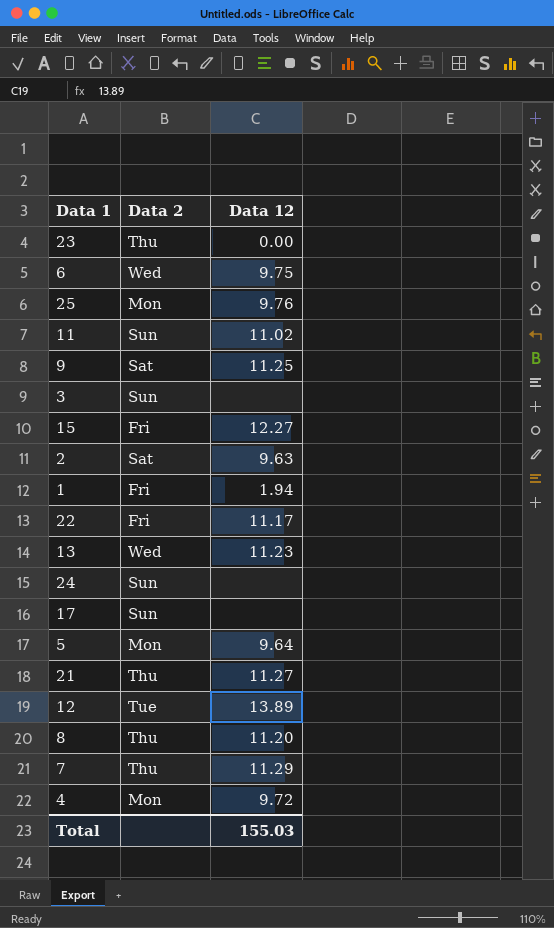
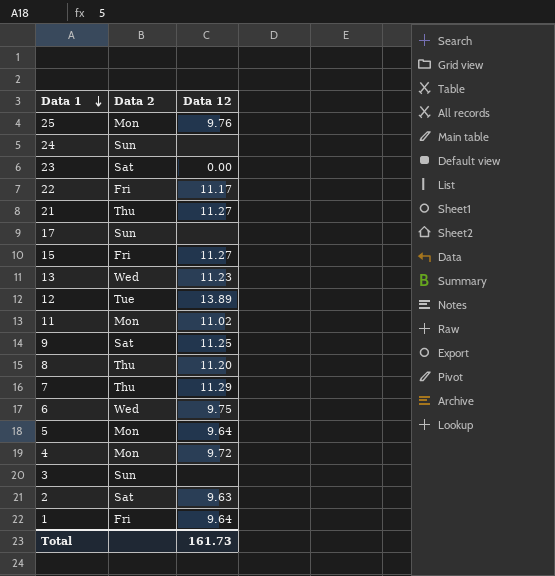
row order: none -> Data 1 descending
23 | Data 2: Thu -> Sat
15 | Data 12: 12.27 -> 11.27
11 | Data 2: Sun -> Mon
1 | Data 12: 1.94 -> 9.64
Total | Data 12: 155.03 -> 161.73

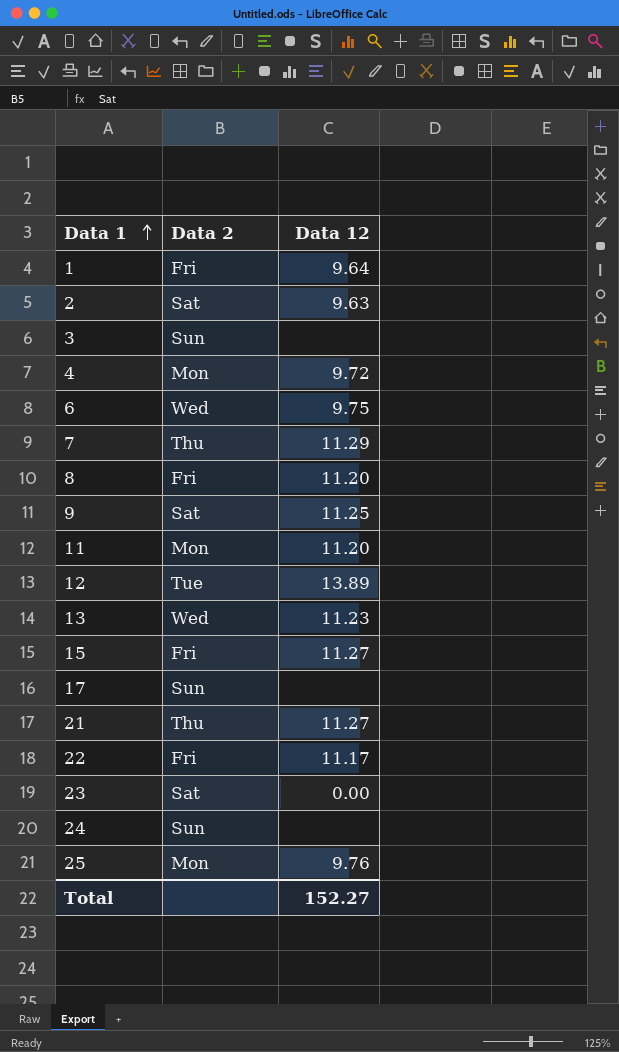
row order: Data 1 descending -> Data 1 ascending
row 5: Mon | 9.64 -> none
8 | Data 2: Thu -> Fri
11 | Data 12: 11.02 -> 11.20
Total | Data 12: 161.73 -> 152.27

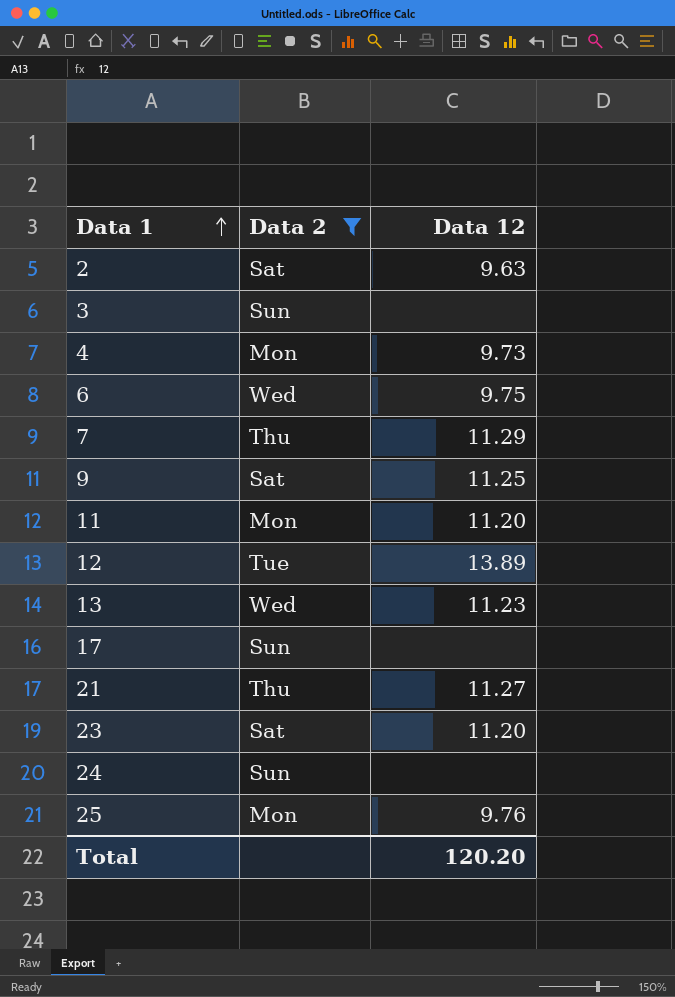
filter: none -> Data 2 != Fri
4 | Data 12: 9.72 -> 9.73
23 | Data 12: 0.00 -> 11.20
Total | Data 12: 152.27 -> 120.20

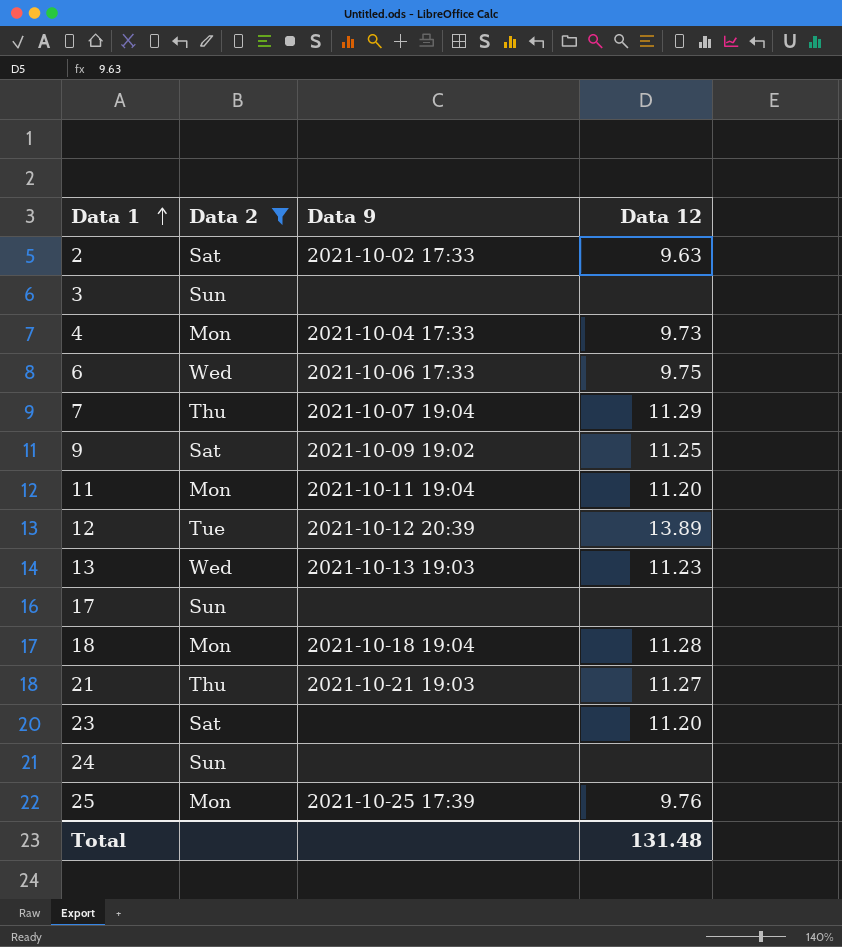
column Data 9 | position: none -> 3
row 18: none -> Mon | 2021-10-18 19:04 | 11.28
Total | Data 12: 120.20 -> 131.48

